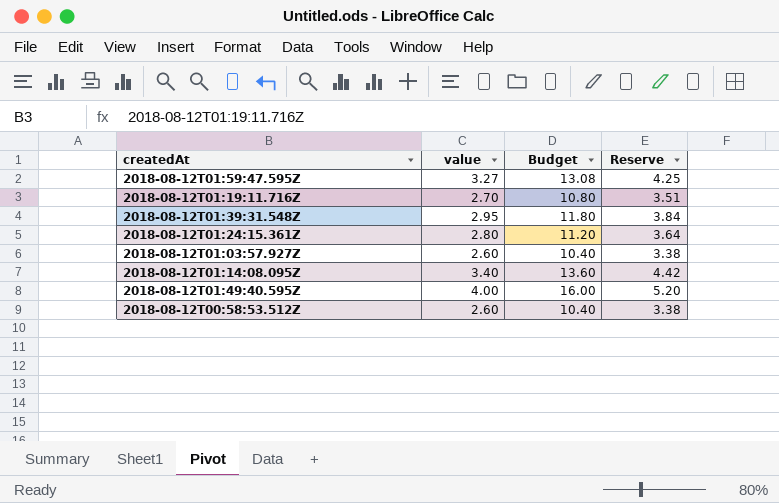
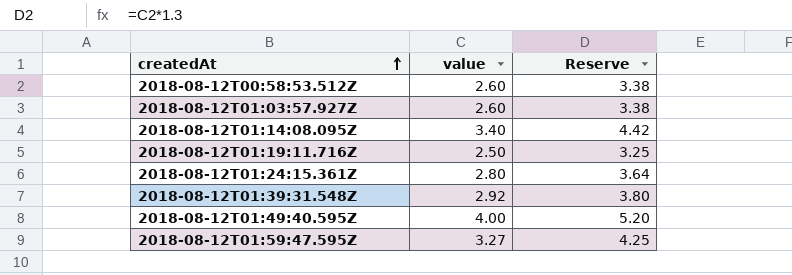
row order: none -> createdAt ascending
column Budget | formula: [value] * 4 -> none
2018-08-12T01:19:11.716Z | value: 2.70 -> 2.50
2018-08-12T01:19:11.716Z | Reserve: 3.51 -> 3.25
2018-08-12T01:39:31.548Z | value: 2.95 -> 2.92
2018-08-12T01:39:31.548Z | Reserve: 3.84 -> 3.80

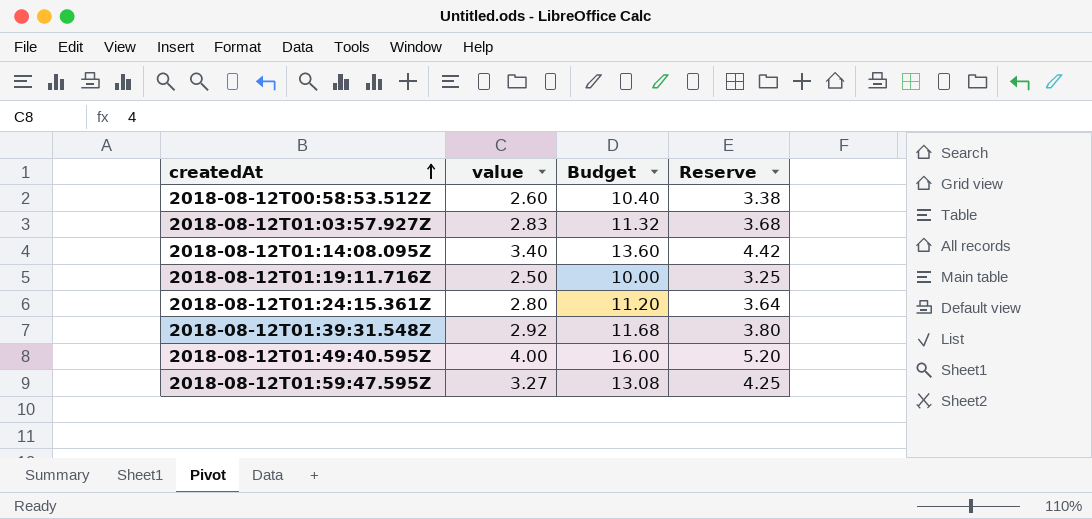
column Budget | formula: none -> [value] * 4
2018-08-12T01:03:57.927Z | value: 2.60 -> 2.83
2018-08-12T01:03:57.927Z | Reserve: 3.38 -> 3.68

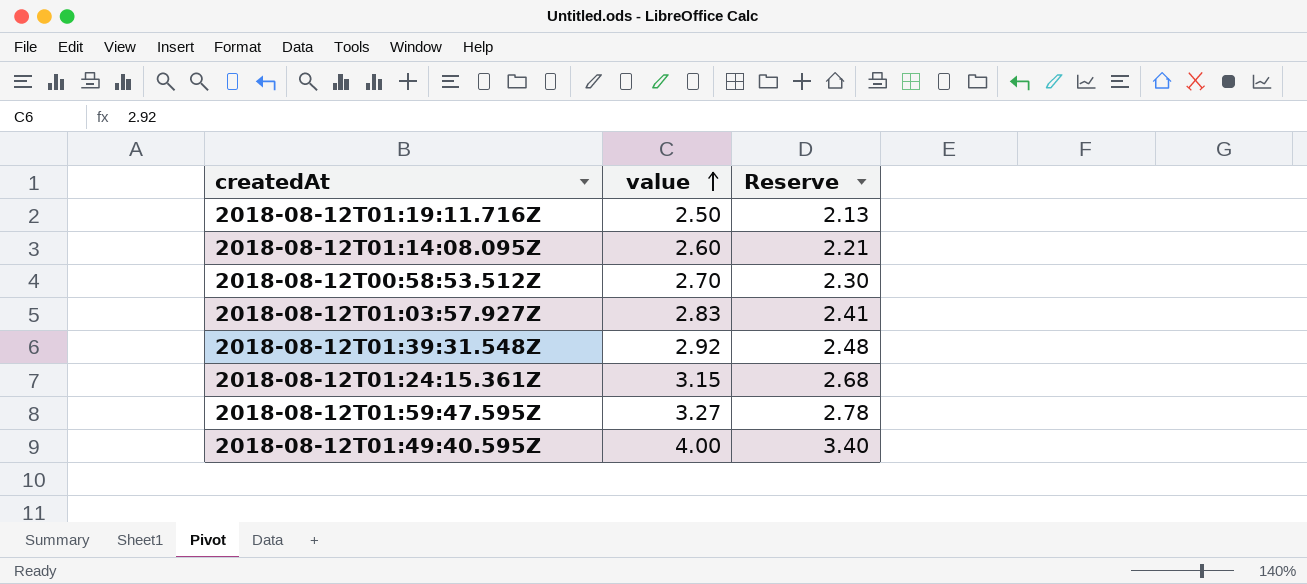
row order: createdAt ascending -> value ascending
column Budget | formula: [value] * 4 -> none
column Reserve | formula: [value] * 1.3 -> [value] * 0.85
2018-08-12T01:14:08.095Z | value: 3.40 -> 2.60
2018-08-12T00:58:53.512Z | value: 2.60 -> 2.70
2018-08-12T01:24:15.361Z | value: 2.80 -> 3.15

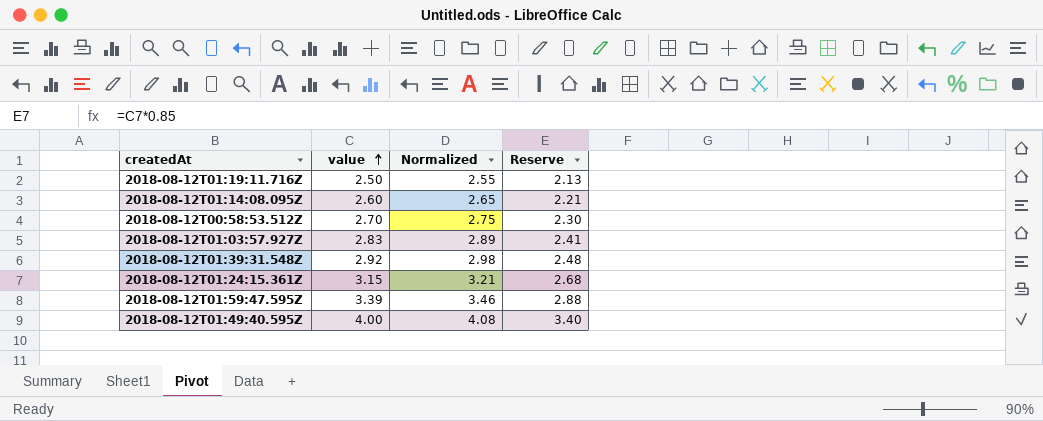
column Normalized | formula: none -> [value] * 1.02
2018-08-12T01:59:47.595Z | value: 3.27 -> 3.39
2018-08-12T01:59:47.595Z | Reserve: 2.78 -> 2.88

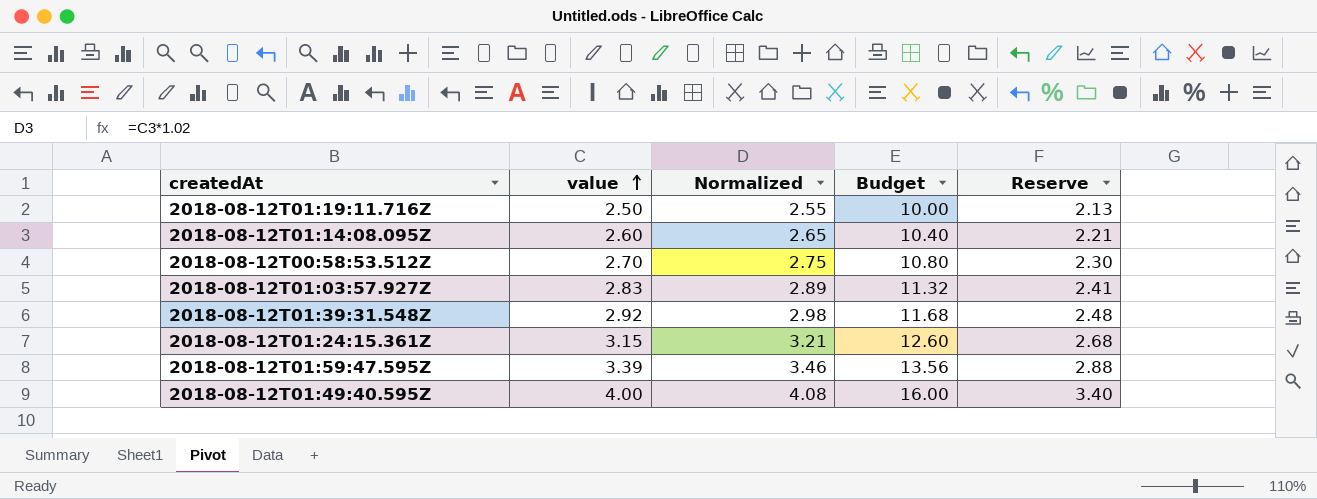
column Budget | formula: none -> [value] * 4

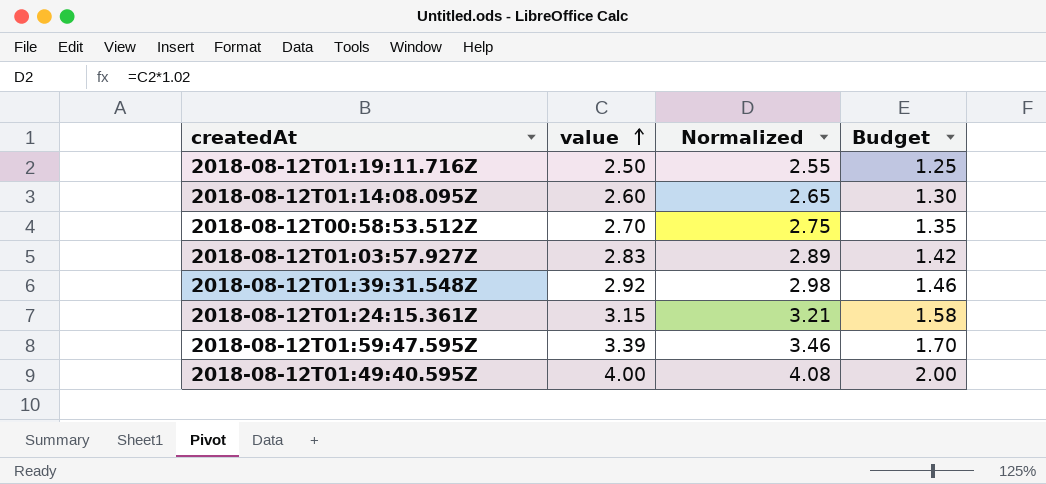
column Reserve | formula: [value] * 0.85 -> none
column Budget | formula: [value] * 4 -> [value] * 0.5

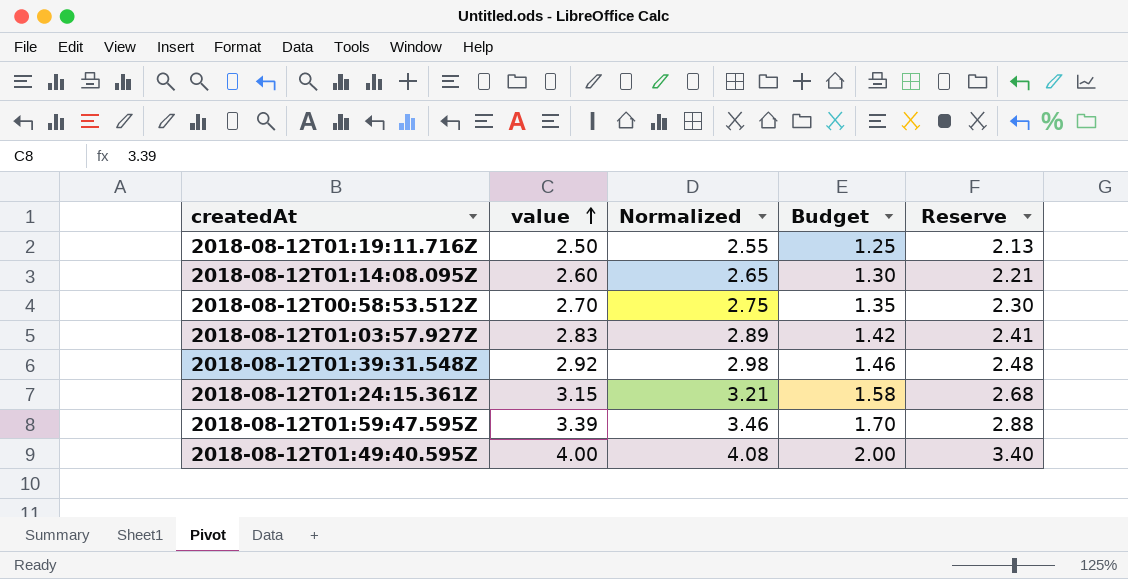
column Reserve | formula: none -> [value] * 0.85

